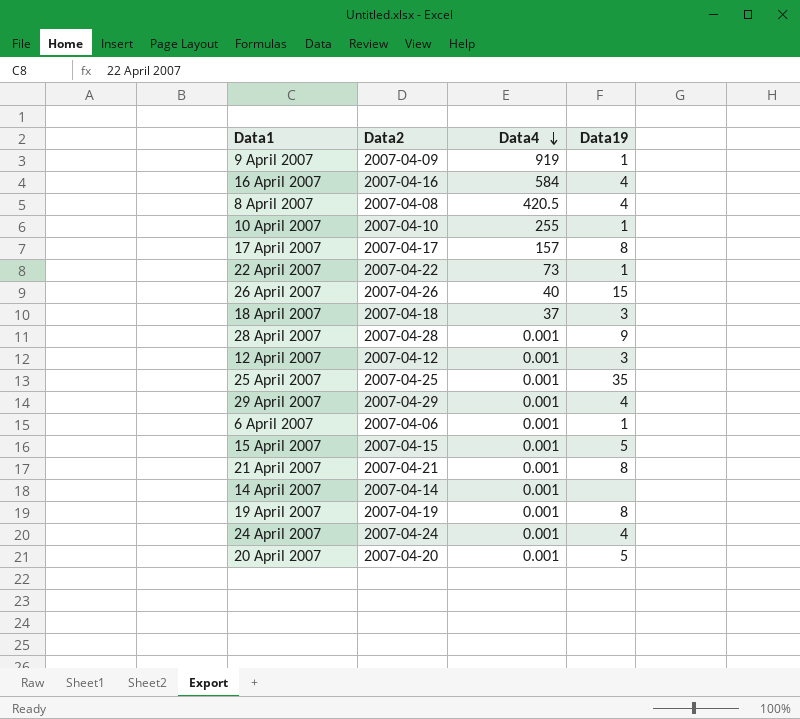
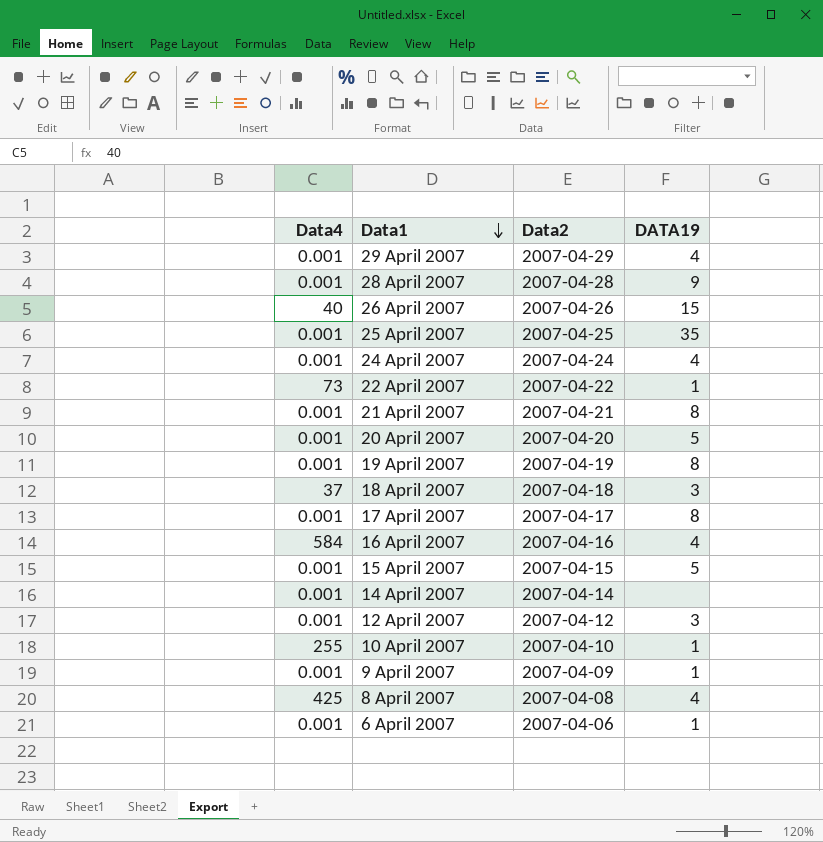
row order: Data4 descending -> Data1 descending
column Data4 | position: 3 -> 1
column name: Data19 -> DATA19
17 April 2007 | Data4: 157 -> 0.001
9 April 2007 | Data4: 919 -> 0.001
8 April 2007 | Data4: 420.5 -> 425

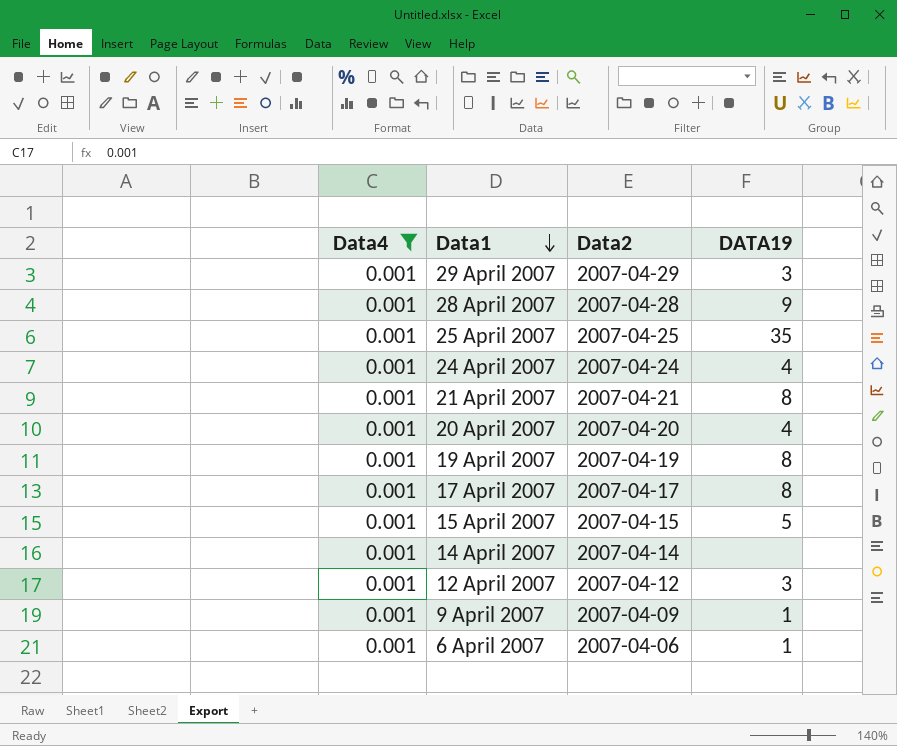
filter: none -> Data4 = 0.001
29 April 2007 | DATA19: 4 -> 3
20 April 2007 | DATA19: 5 -> 4

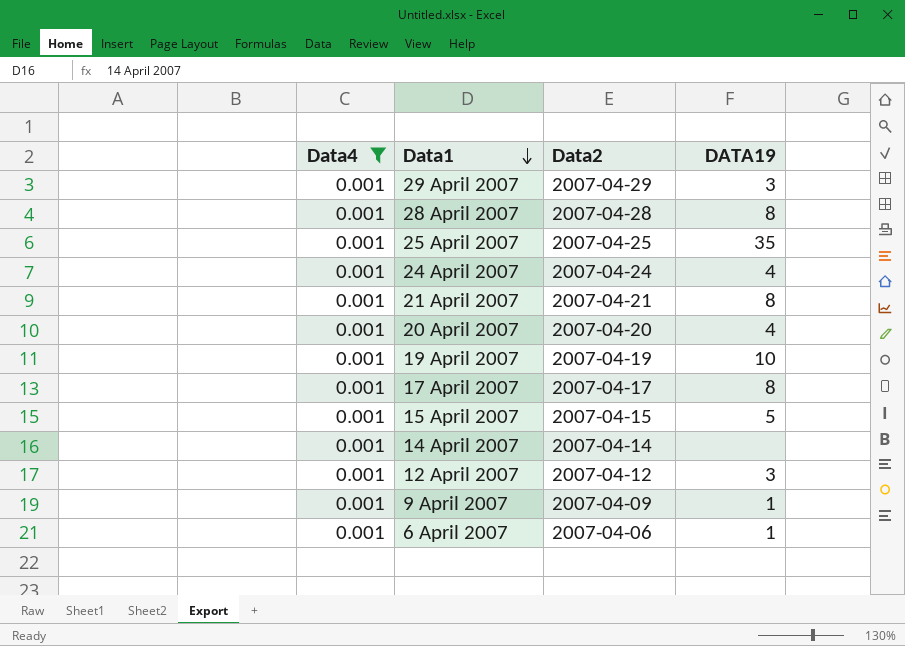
28 April 2007 | DATA19: 9 -> 8
19 April 2007 | DATA19: 8 -> 10

